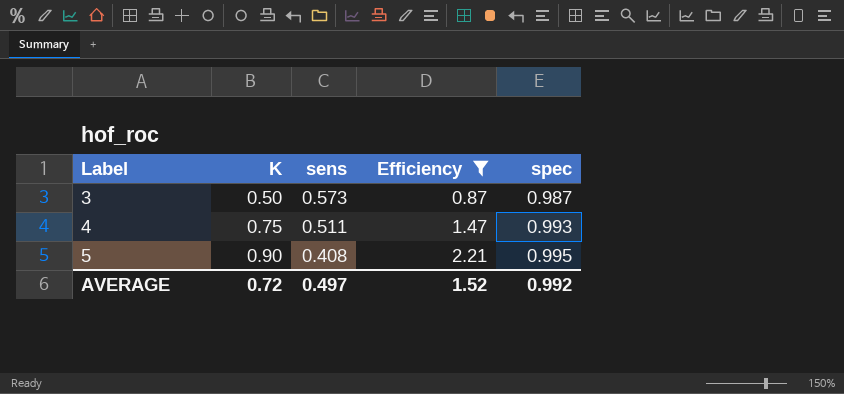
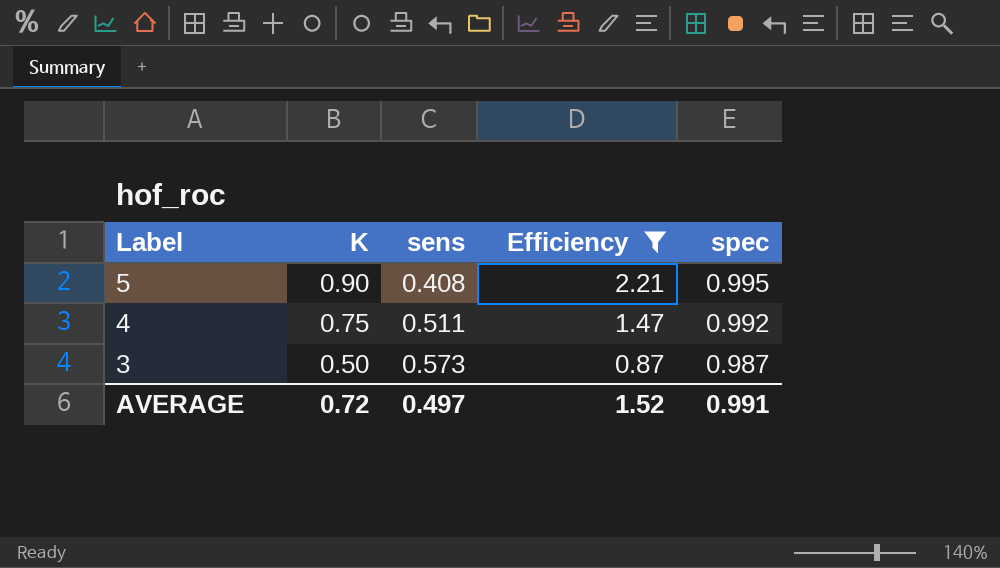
row order: Label ascending -> Label descending
4 | spec: 0.993 -> 0.992
AVERAGE | spec: 0.992 -> 0.991

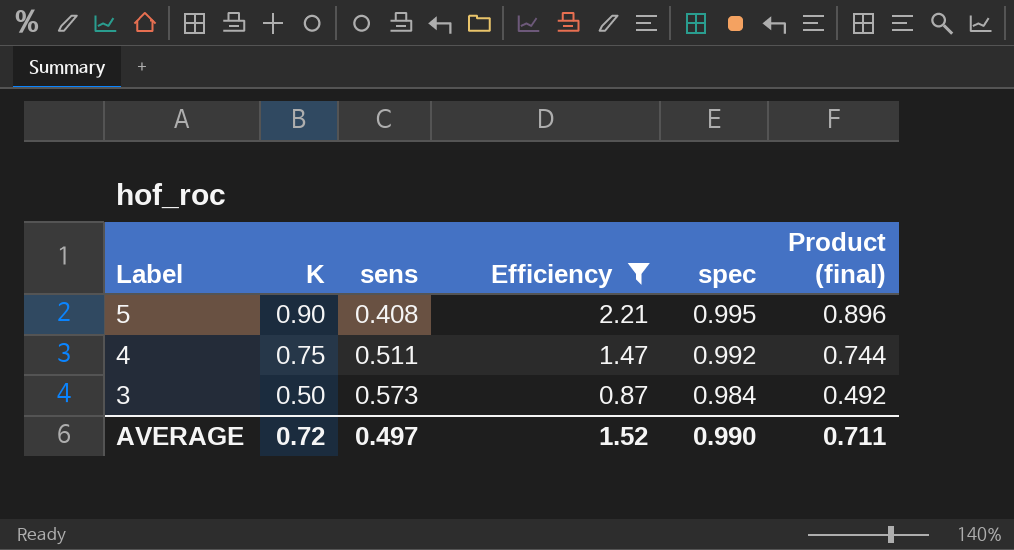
column Product (final) | formula: none -> [K] * [spec]
3 | spec: 0.987 -> 0.984
AVERAGE | spec: 0.991 -> 0.990

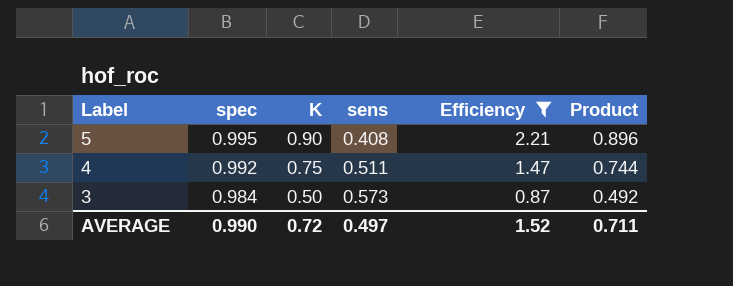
column spec | position: 5 -> 2
column name: Product (final) -> Product

